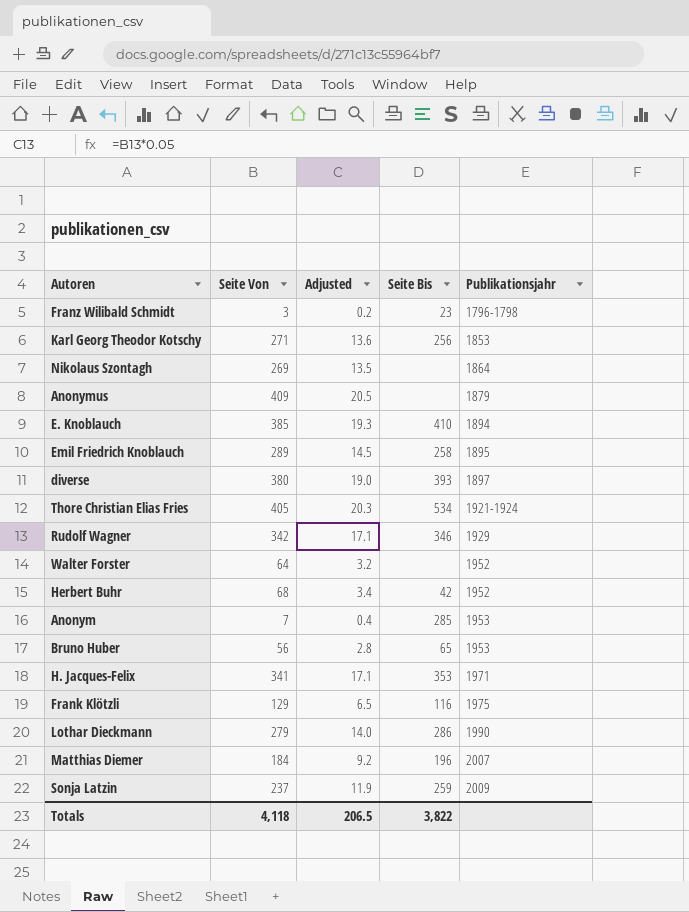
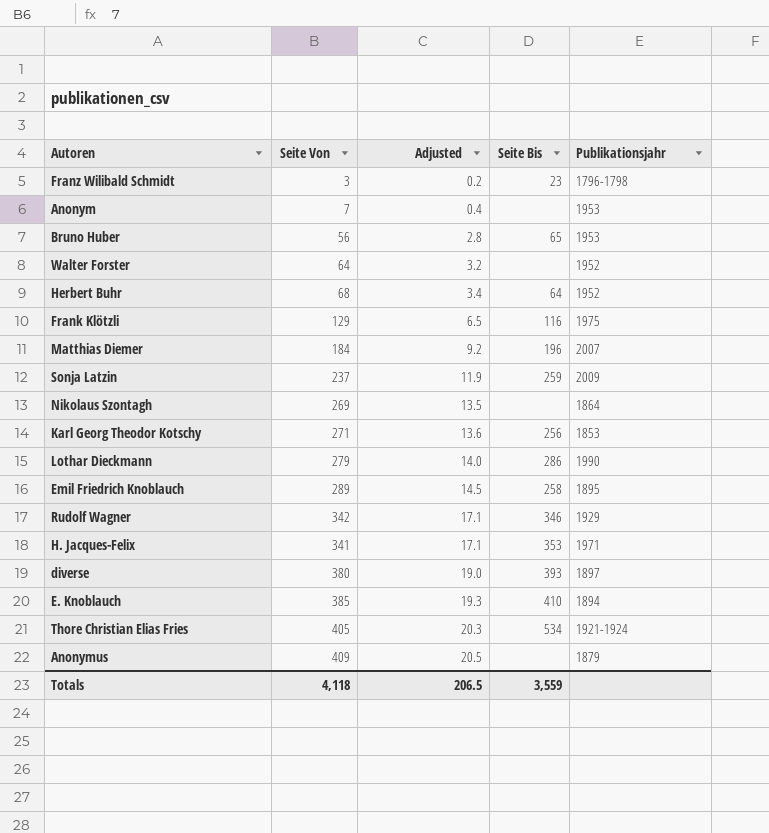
row order: Publikationsjahr ascending -> Adjusted ascending
Anonym | Seite Bis: 285 -> none
Herbert Buhr | Seite Bis: 42 -> 64
Totals | Seite Bis: 3,822 -> 3,559

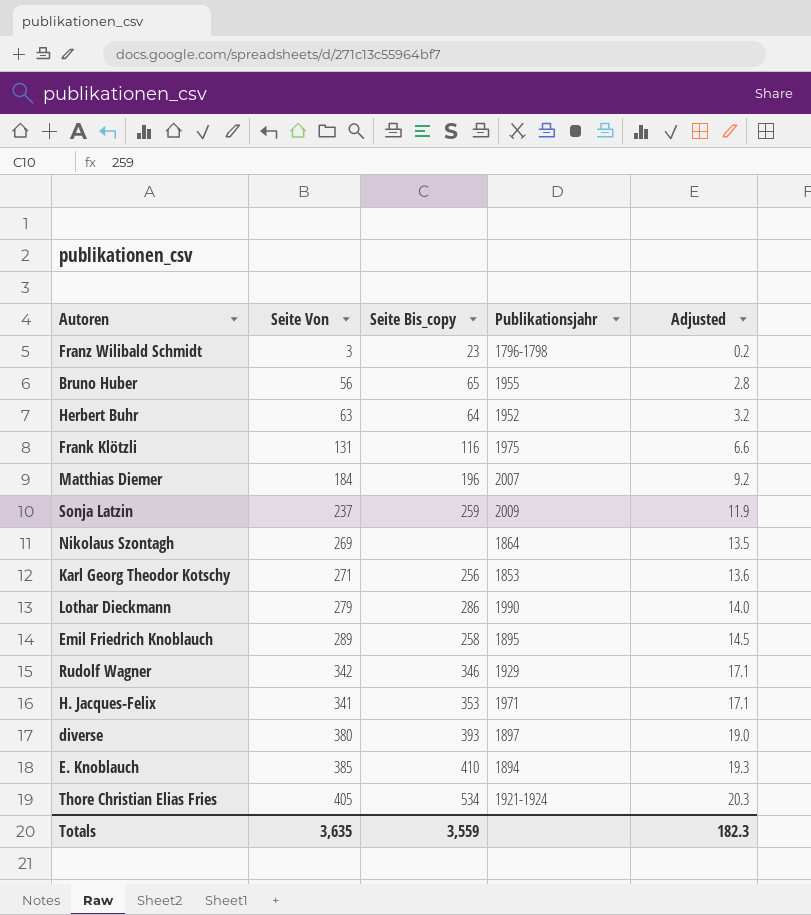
column name: Seite Bis -> Seite Bis_copy
column Adjusted | position: 3 -> 5
row Anonym: 7 | 0.4 | none | 1953 -> none
row Walter Forster: 64 | 3.2 | none | 1952 -> none
row Anonymus: 409 | 20.5 | none | 1879 -> none
Bruno Huber | Publikationsjahr: 1953 -> 1955
Herbert Buhr | Seite Von: 68 -> 63
Herbert Buhr | Adjusted: 3.4 -> 3.2
Frank Klötzli | Seite Von: 129 -> 131
Frank Klötzli | Adjusted: 6.5 -> 6.6
Totals | Seite Von: 4,118 -> 3,635
Totals | Adjusted: 206.5 -> 182.3

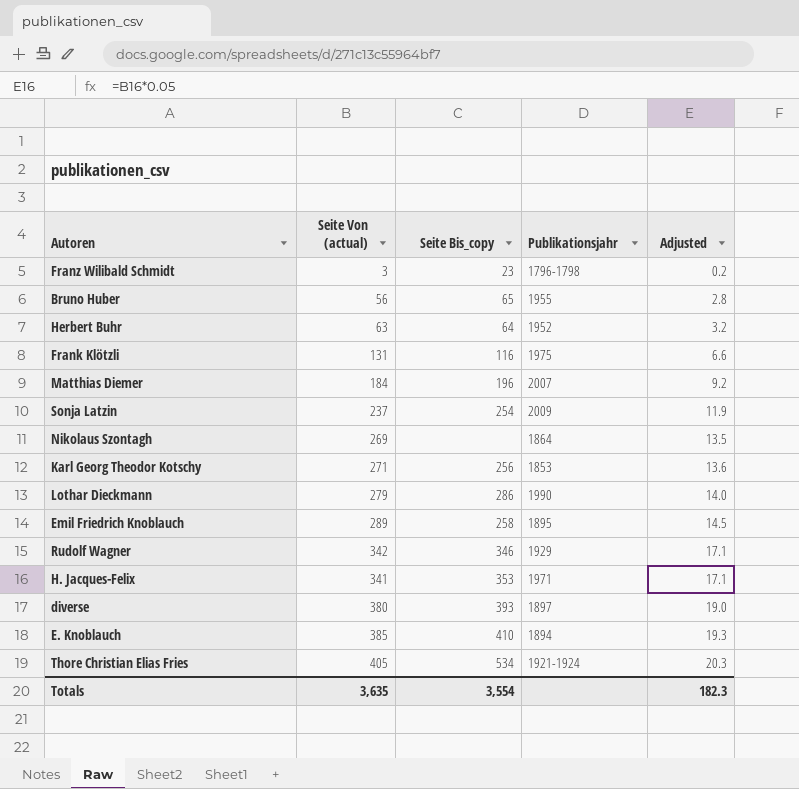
column name: Seite Von -> Seite Von (actual)
Sonja Latzin | Seite Bis_copy: 259 -> 254
Totals | Seite Bis_copy: 3,559 -> 3,554

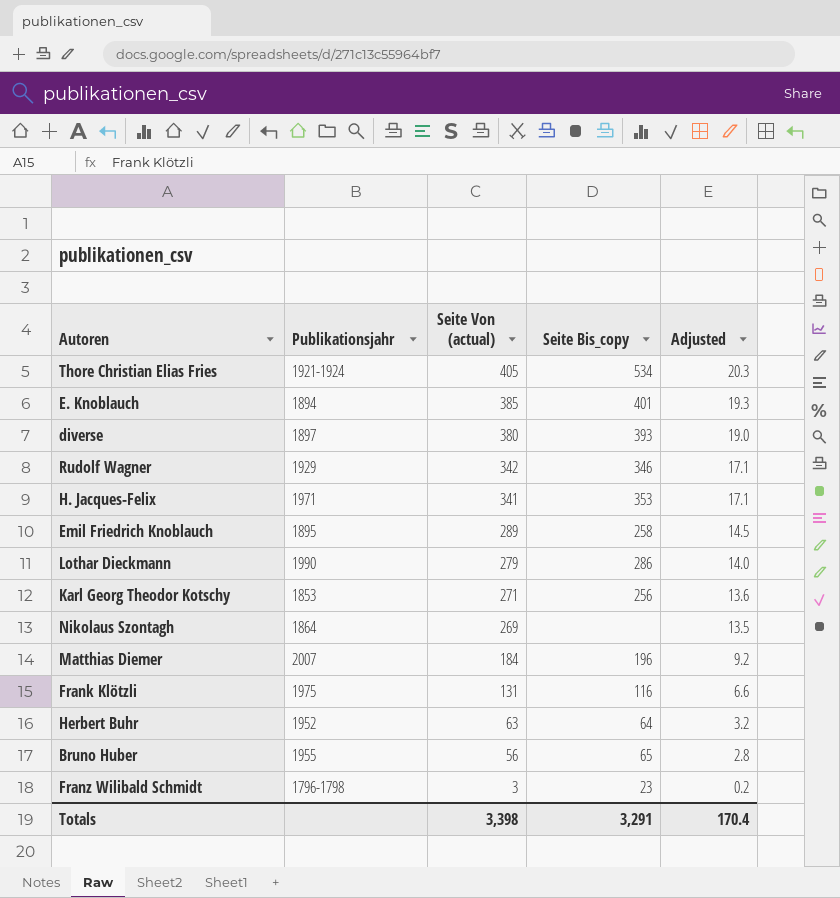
row order: Adjusted ascending -> Seite Von (actual) descending
column Publikationsjahr | position: 4 -> 2
row Sonja Latzin: 237 | 254 | 2009 | 11.9 -> none
E. Knoblauch | Seite Bis_copy: 410 -> 401
Totals | Seite Von (actual): 3,635 -> 3,398
Totals | Seite Bis_copy: 3,554 -> 3,291
Totals | Adjusted: 182.3 -> 170.4

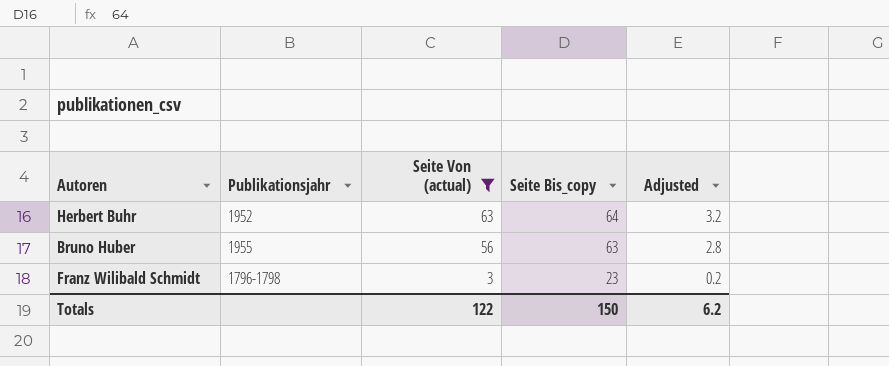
filter: none -> Seite Von (actual) <= 63
Bruno Huber | Seite Bis_copy: 65 -> 63
Totals | Seite Von (actual): 3,398 -> 122
Totals | Seite Bis_copy: 3,291 -> 150
Totals | Adjusted: 170.4 -> 6.2

